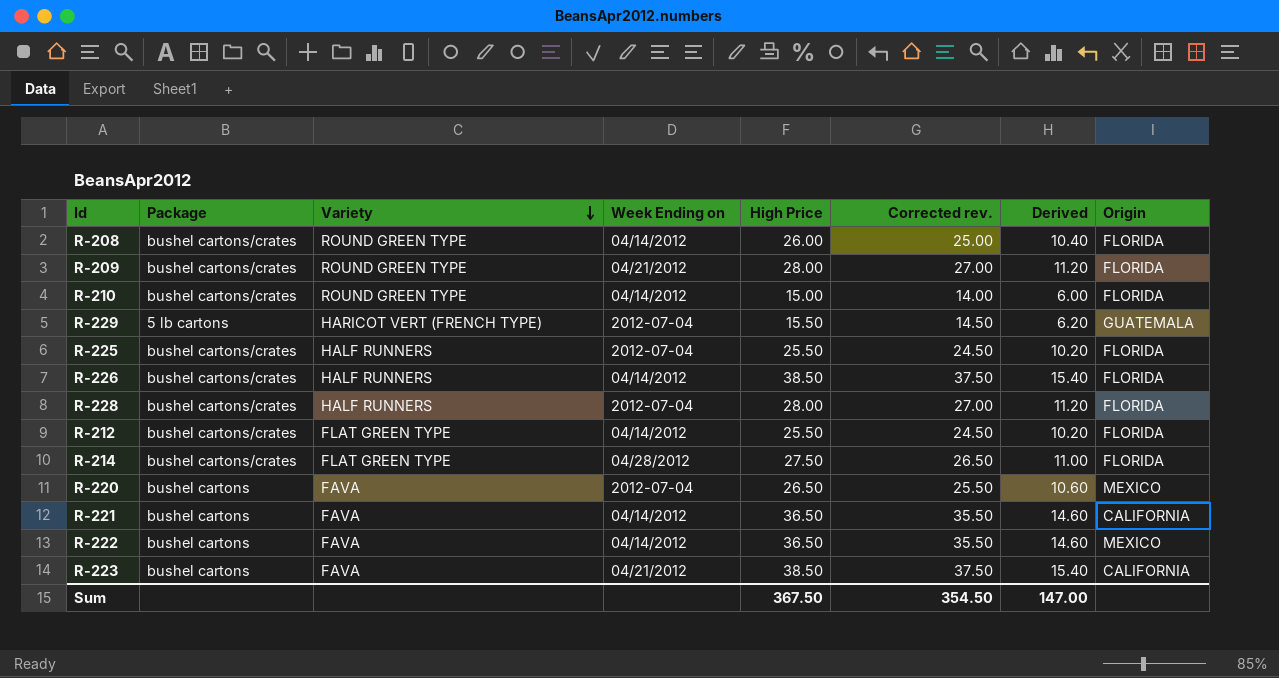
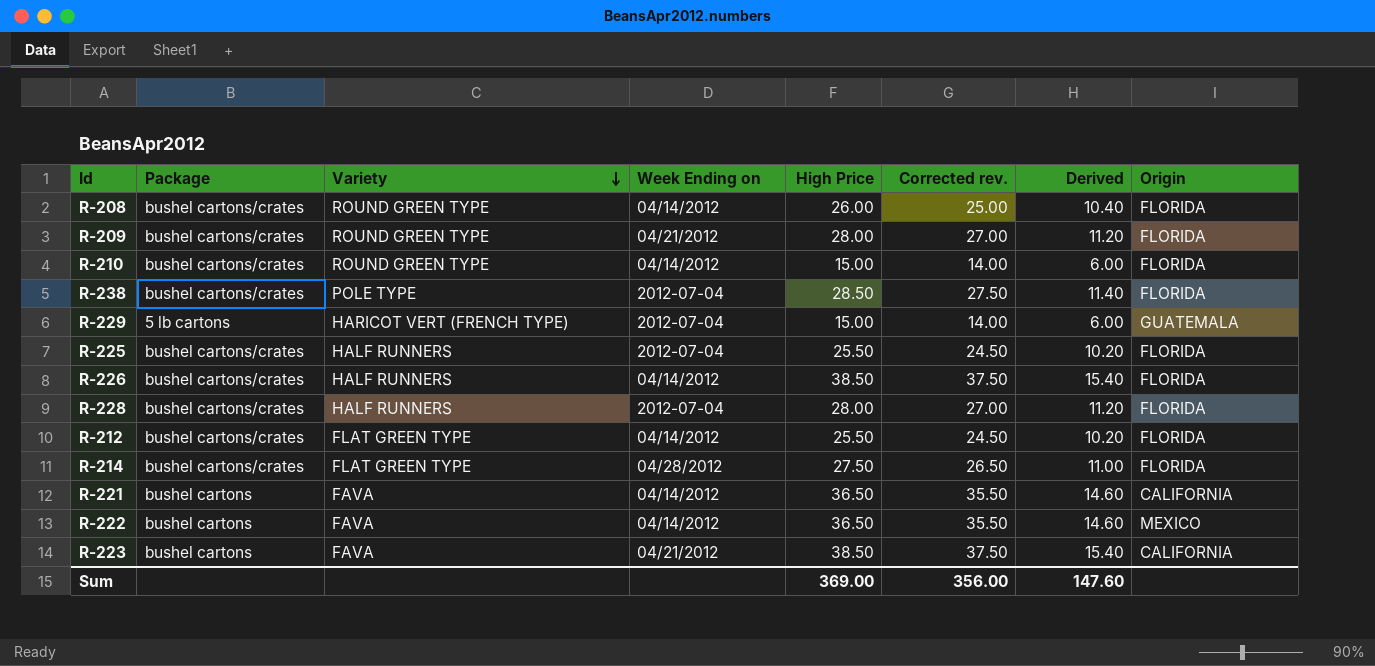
row R-220: bushel cartons | FAVA | 2012-07-04 | 26.50 | 25.50 | 10.60 | MEXICO -> none
row R-238: none -> bushel cartons/crates | POLE TYPE | 2012-07-04 | 28.50 | 27.50 | 11.40 | FLORIDA
R-229 | High Price: 15.50 -> 15.00
R-229 | Corrected rev.: 14.50 -> 14.00
R-229 | Derived: 6.20 -> 6.00
Sum | High Price: 367.50 -> 369.00
Sum | Corrected rev.: 354.50 -> 356.00
Sum | Derived: 147.00 -> 147.60

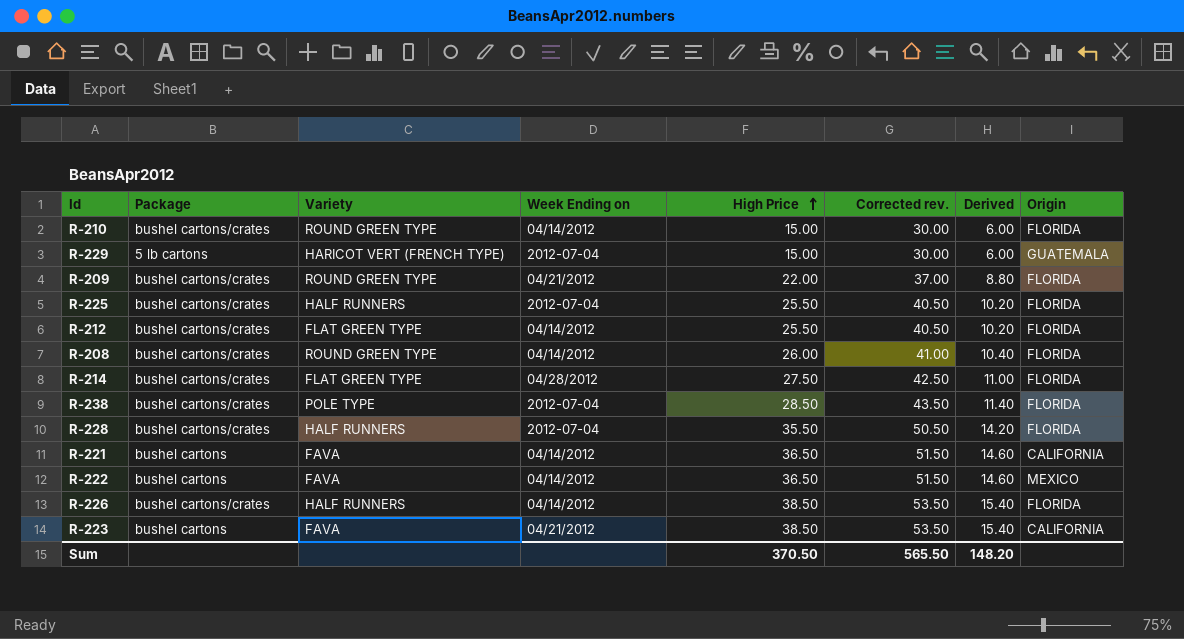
row order: Variety descending -> High Price ascending
column Corrected rev. | formula: [High Price] - 1 -> [High Price] + 15
R-209 | High Price: 28.00 -> 22.00
R-209 | Derived: 11.20 -> 8.80
R-228 | High Price: 28.00 -> 35.50
R-228 | Derived: 11.20 -> 14.20
Sum | High Price: 369.00 -> 370.50
Sum | Corrected rev.: 356.00 -> 565.50
Sum | Derived: 147.60 -> 148.20

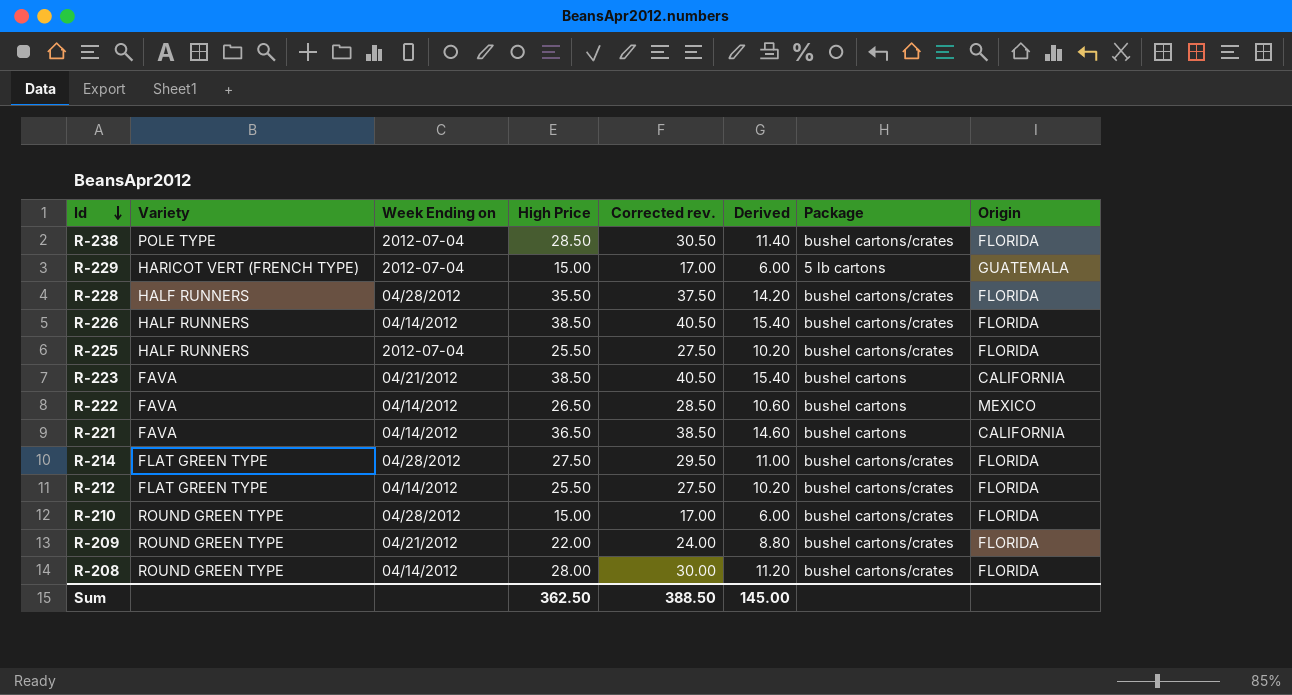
row order: High Price ascending -> Id descending
column Corrected rev. | formula: [High Price] + 15 -> [High Price] + 2
column Package | position: 2 -> 7
R-228 | Week Ending on: 2012-07-04 -> 04/28/2012
R-222 | High Price: 36.50 -> 26.50
R-222 | Derived: 14.60 -> 10.60
R-210 | Week Ending on: 04/14/2012 -> 04/28/2012
R-208 | High Price: 26.00 -> 28.00
R-208 | Derived: 10.40 -> 11.20
Sum | High Price: 370.50 -> 362.50
Sum | Corrected rev.: 565.50 -> 388.50
Sum | Derived: 148.20 -> 145.00

